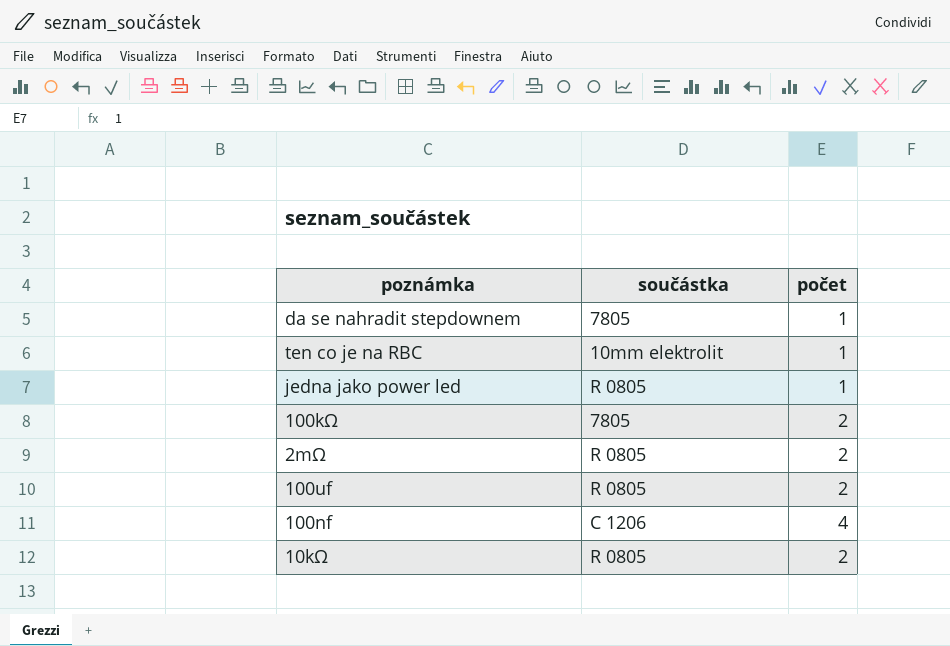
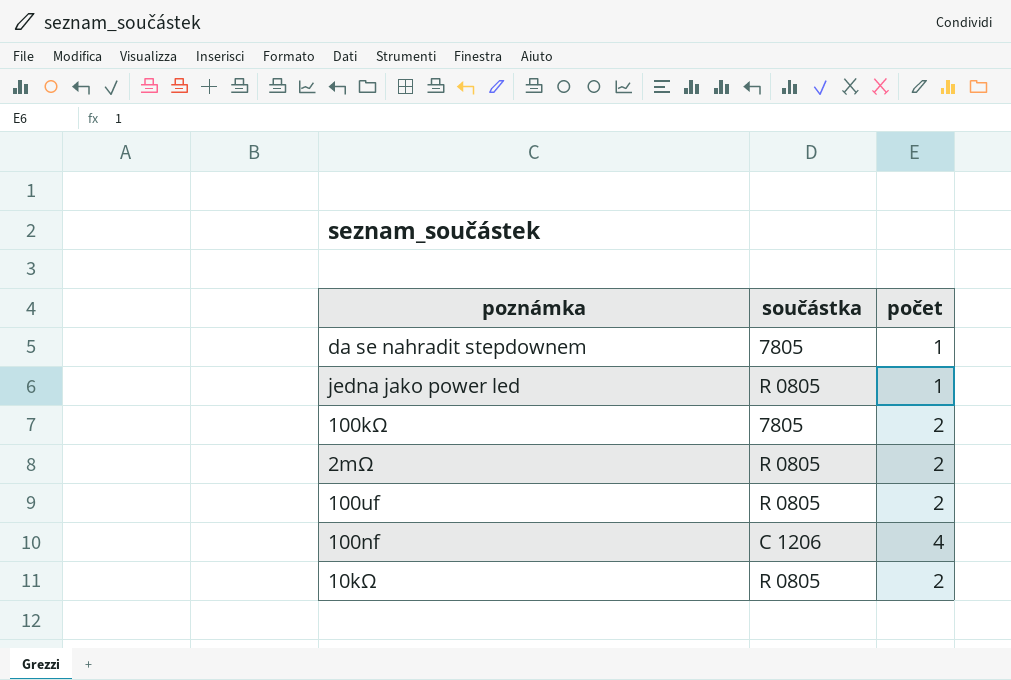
row ten co je na RBC: 10mm elektrolit | 1 -> none

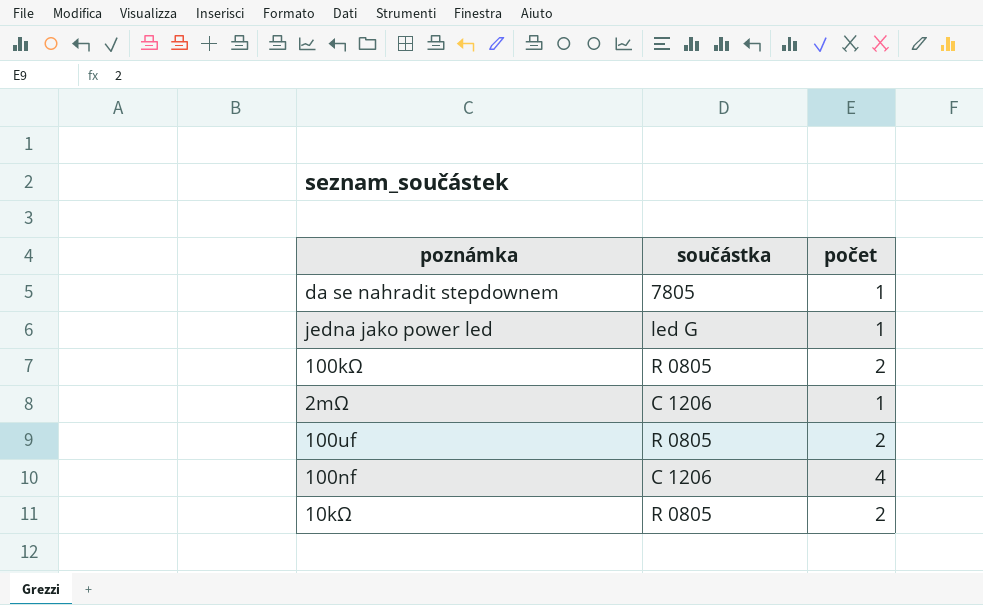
jedna jako power led | součástka: R 0805 -> led G
100kΩ | součástka: 7805 -> R 0805
2mΩ | součástka: R 0805 -> C 1206
2mΩ | počet: 2 -> 1

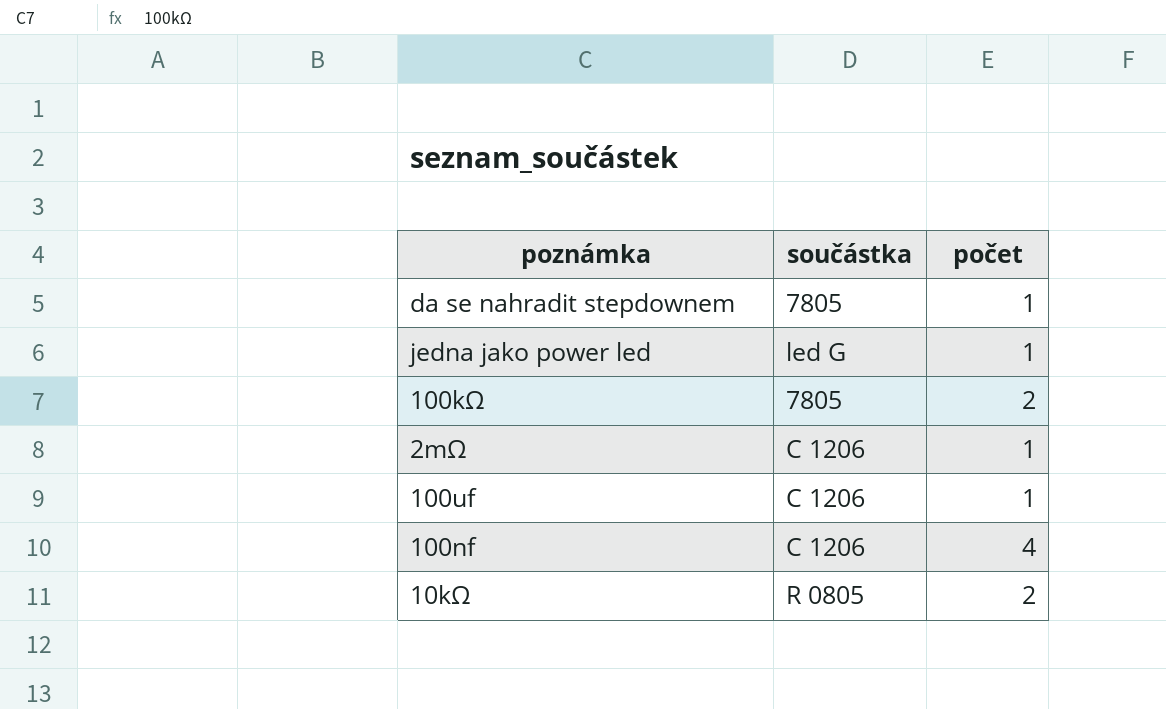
100kΩ | součástka: R 0805 -> 7805
100uf | součástka: R 0805 -> C 1206
100uf | počet: 2 -> 1

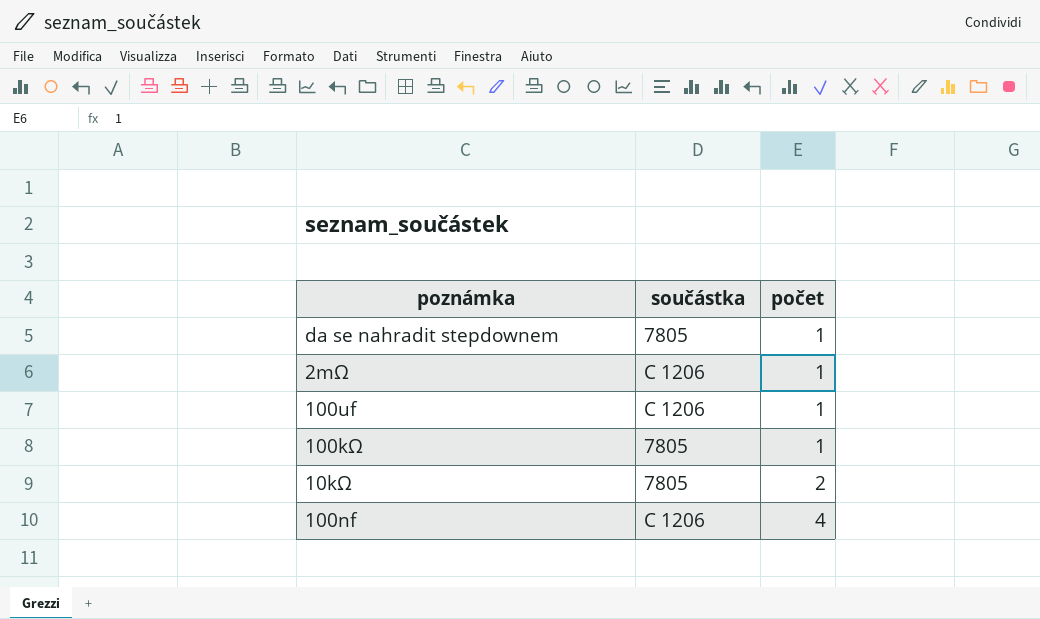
row order: none -> počet ascending
row jedna jako power led: led G | 1 -> none
100kΩ | počet: 2 -> 1
10kΩ | součástka: R 0805 -> 7805

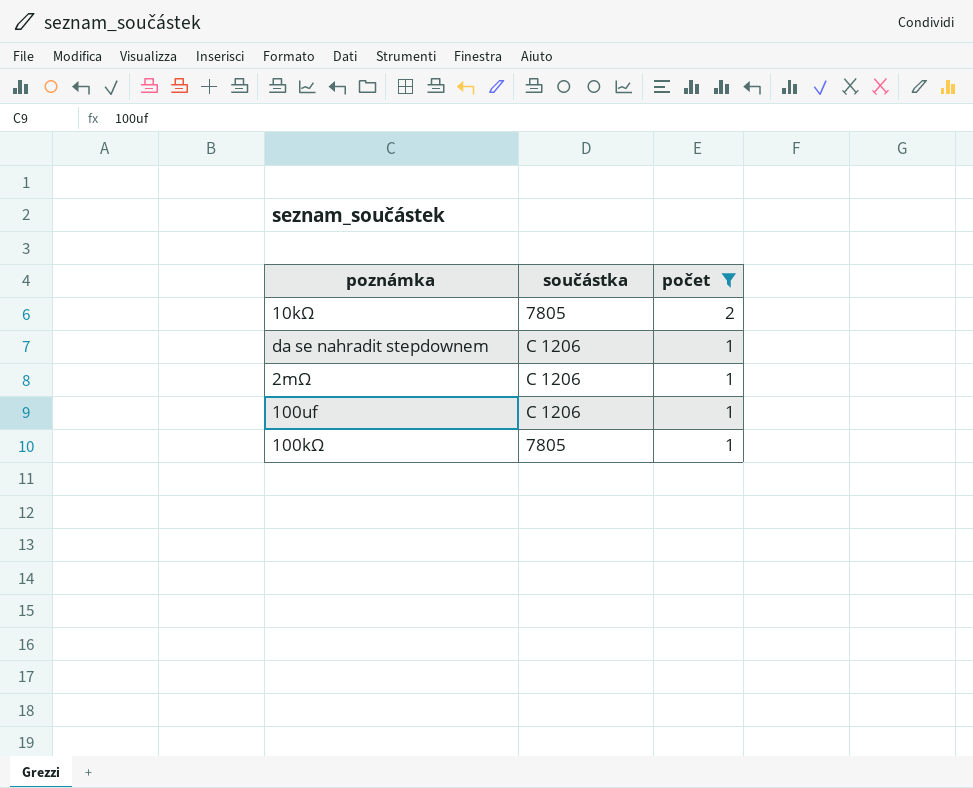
filter: none -> počet != 4
row order: počet ascending -> počet descending
da se nahradit stepdownem | součástka: 7805 -> C 1206

